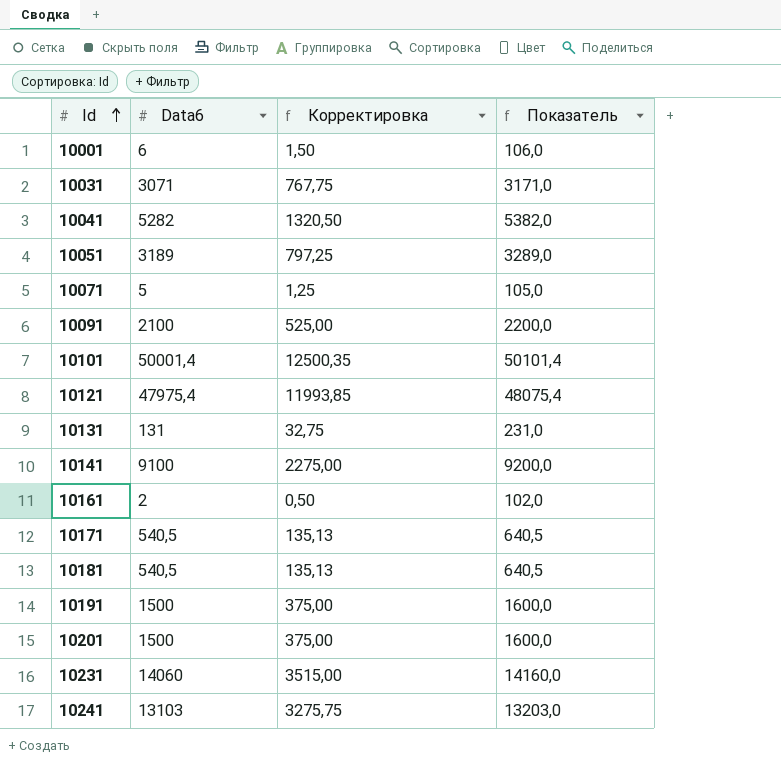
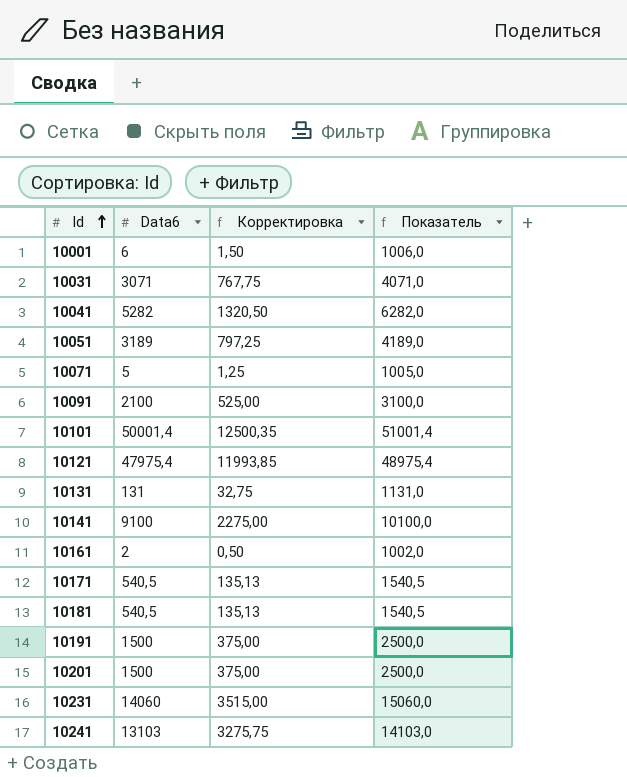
column Показатель | formula: [Data6] + 100 -> [Data6] + 1000

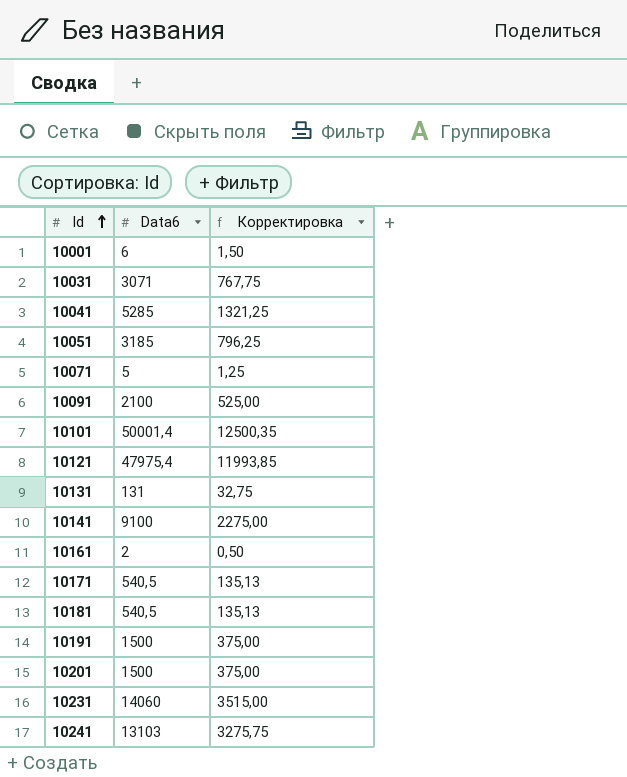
column Показатель | formula: [Data6] + 1000 -> none
10041 | Data6: 5282 -> 5285
10041 | Корректировка: 1320,50 -> 1321,25
10051 | Data6: 3189 -> 3185
10051 | Корректировка: 797,25 -> 796,25

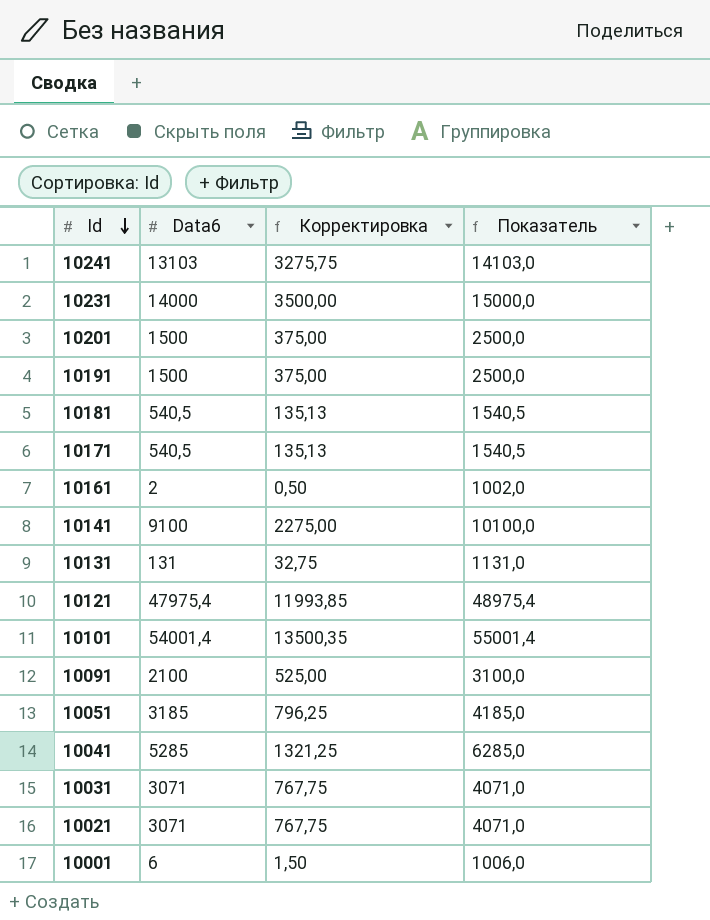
row order: Id ascending -> Id descending
column Показатель | formula: none -> [Data6] + 1000
row 10071: 5 | 1,25 -> none
10231 | Data6: 14060 -> 14000
10231 | Корректировка: 3515,00 -> 3500,00
10101 | Data6: 50001,4 -> 54001,4
10101 | Корректировка: 12500,35 -> 13500,35
row 10021: none -> 3071 | 767,75 | 4071,0

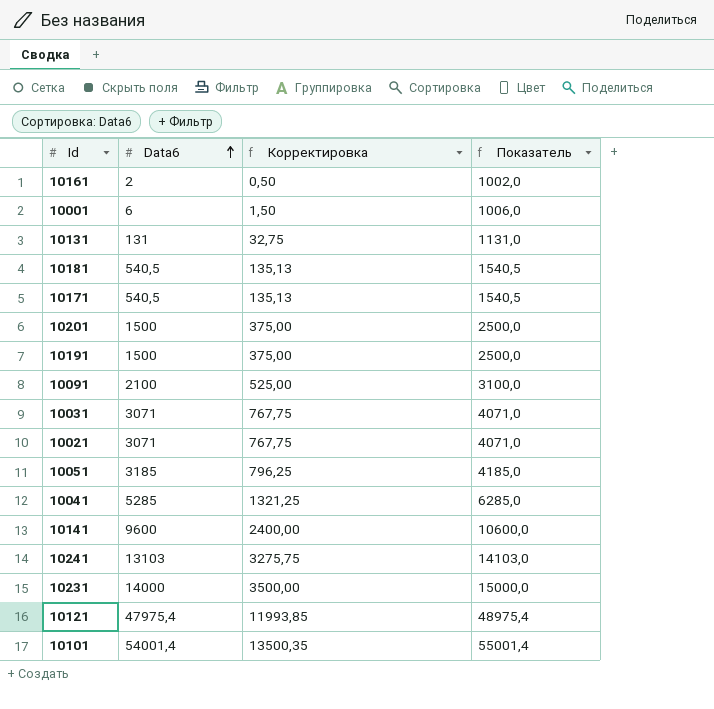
row order: Id descending -> Data6 ascending
10141 | Data6: 9100 -> 9600
10141 | Корректировка: 2275,00 -> 2400,00
10141 | Показатель: 10100,0 -> 10600,0

